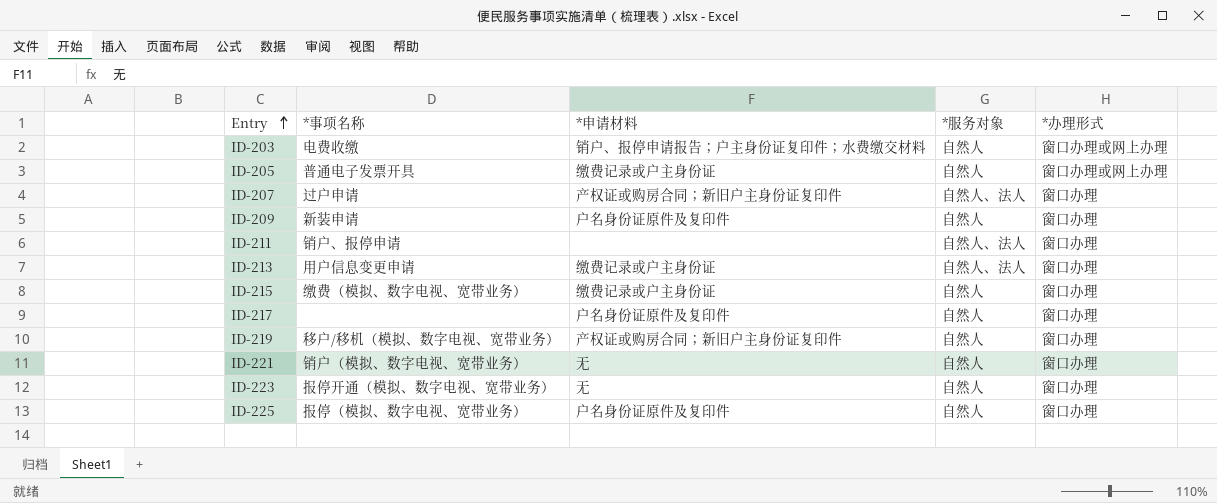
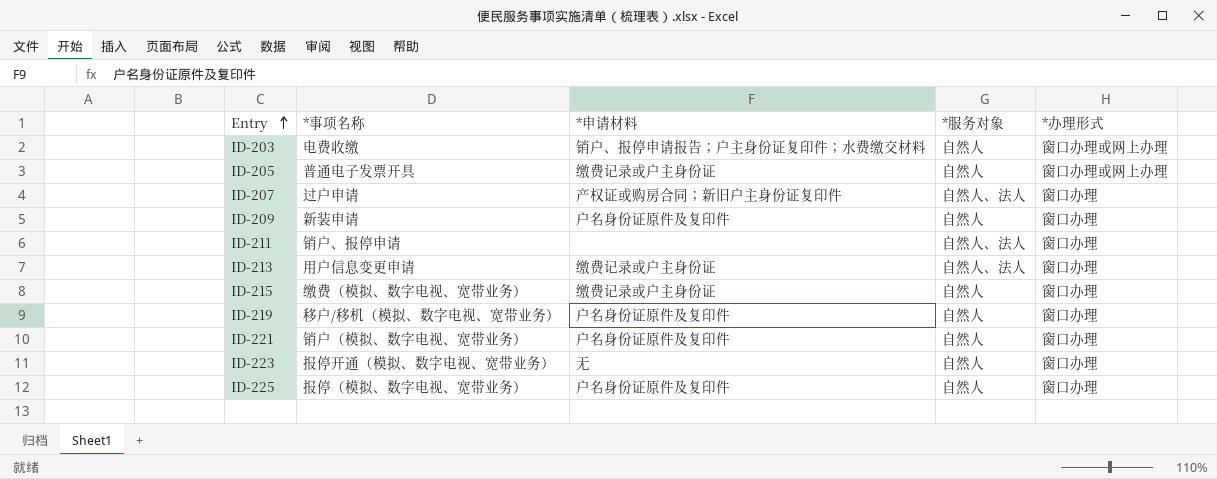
row ID-217: none | 户名身份证原件及复印件 | 自然人 | 窗口办理 -> none
ID-219 | *申请材料: 产权证或购房合同；新旧户主身份证复印件 -> 户名身份证原件及复印件
ID-221 | *申请材料: 无 -> 户名身份证原件及复印件

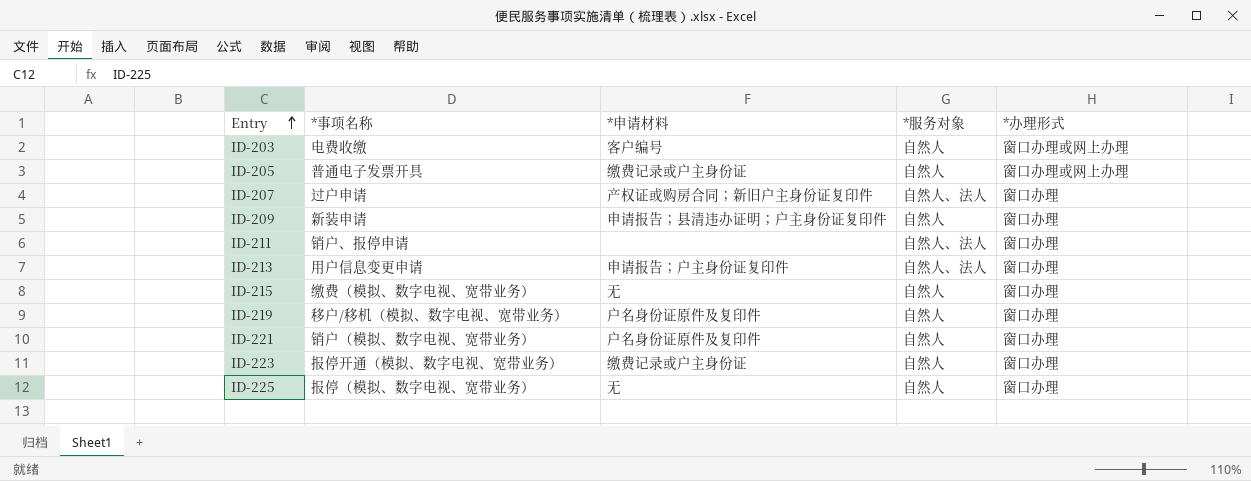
ID-203 | *申请材料: 销户、报停申请报告；户主身份证复印件；水费缴交材料 -> 客户编号
ID-209 | *申请材料: 户名身份证原件及复印件 -> 申请报告；县清违办证明；户主身份证复印件
ID-213 | *申请材料: 缴费记录或户主身份证 -> 申请报告；户主身份证复印件
ID-215 | *申请材料: 缴费记录或户主身份证 -> 无
ID-223 | *申请材料: 无 -> 缴费记录或户主身份证
ID-225 | *申请材料: 户名身份证原件及复印件 -> 无

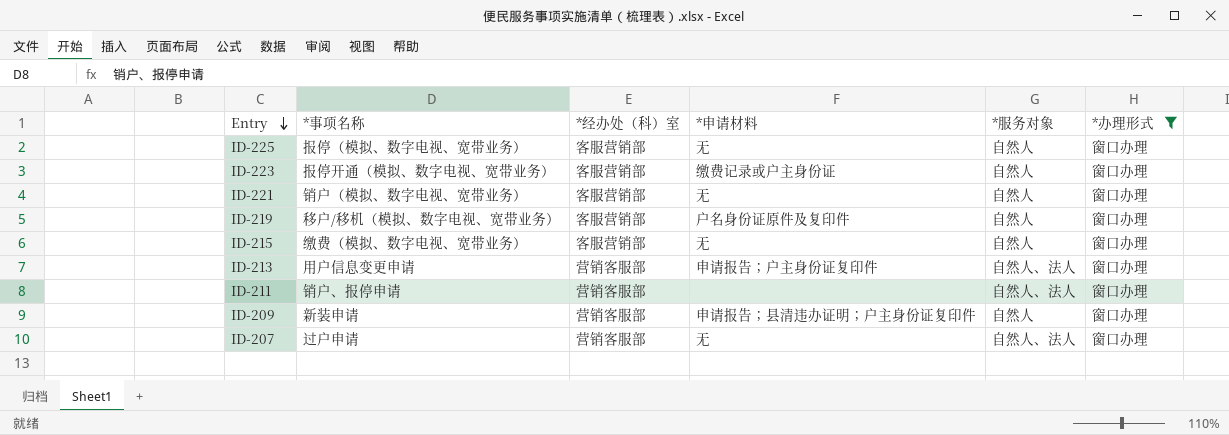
filter: none -> *办理形式 = 窗口办理
row order: Entry ascending -> Entry descending
column *经办处（科）室 | position: none -> 3
ID-221 | *申请材料: 户名身份证原件及复印件 -> 无
ID-207 | *申请材料: 产权证或购房合同；新旧户主身份证复印件 -> 无

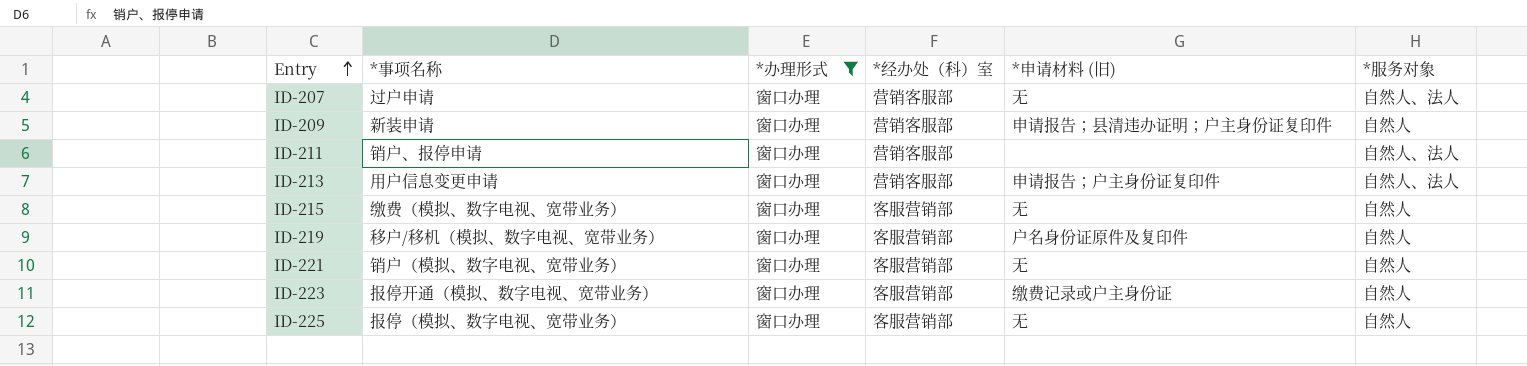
row order: Entry descending -> Entry ascending
column *办理形式 | position: 6 -> 3
column name: *申请材料 -> *申请材料 (旧)

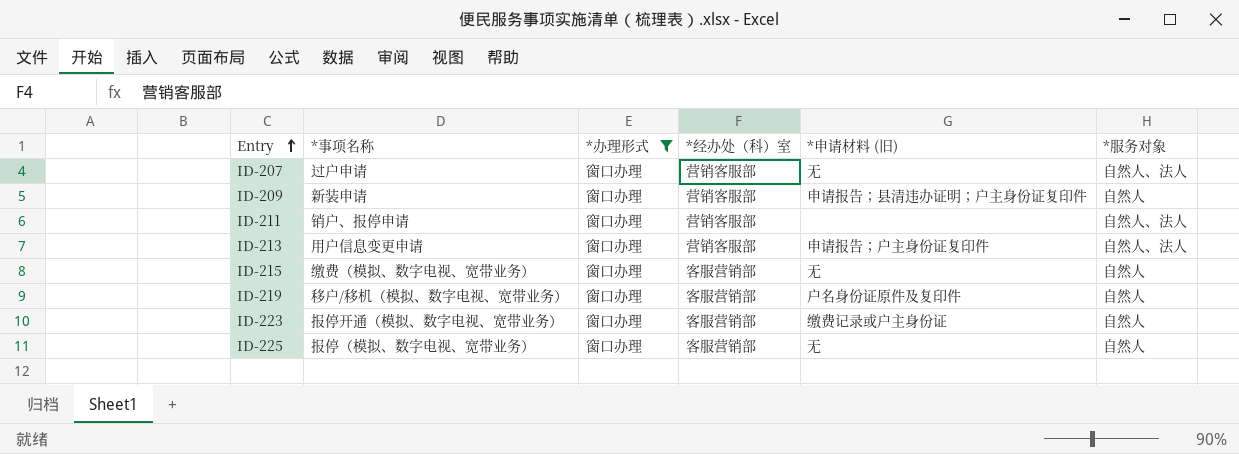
row ID-221: 销户（模拟、数字电视、宽带业务） | 窗口办理 | 客服营销部 | 无 | 自然人 -> none

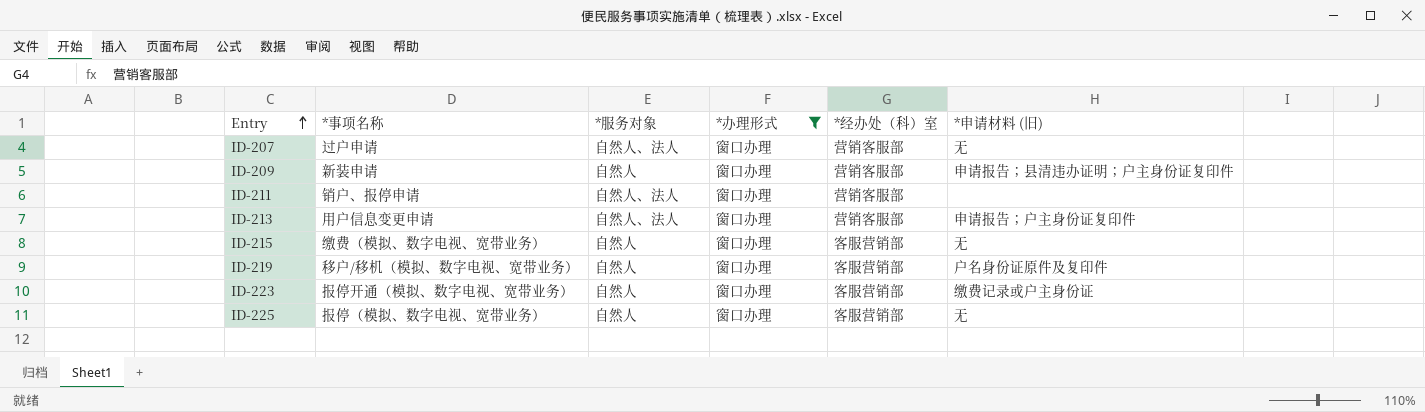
column *服务对象 | position: 6 -> 3

